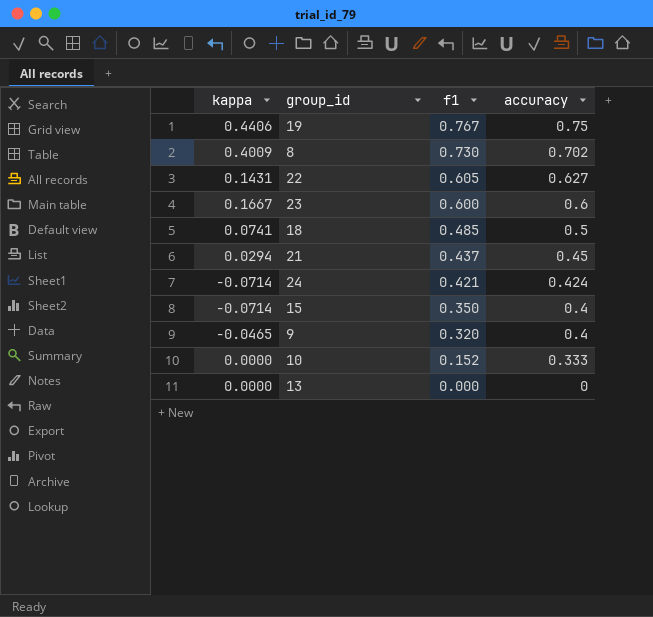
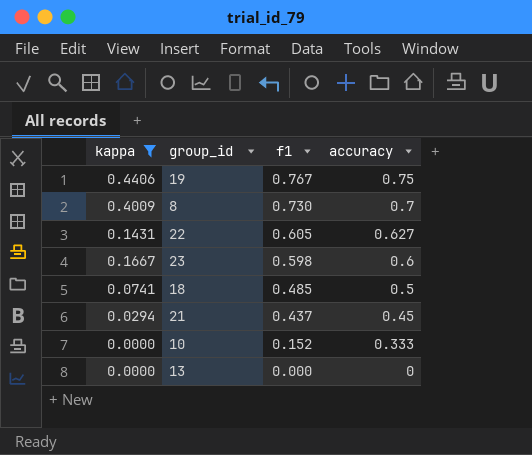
filter: none -> kappa >= 0.0000
8 | accuracy: 0.702 -> 0.7
23 | f1: 0.600 -> 0.598

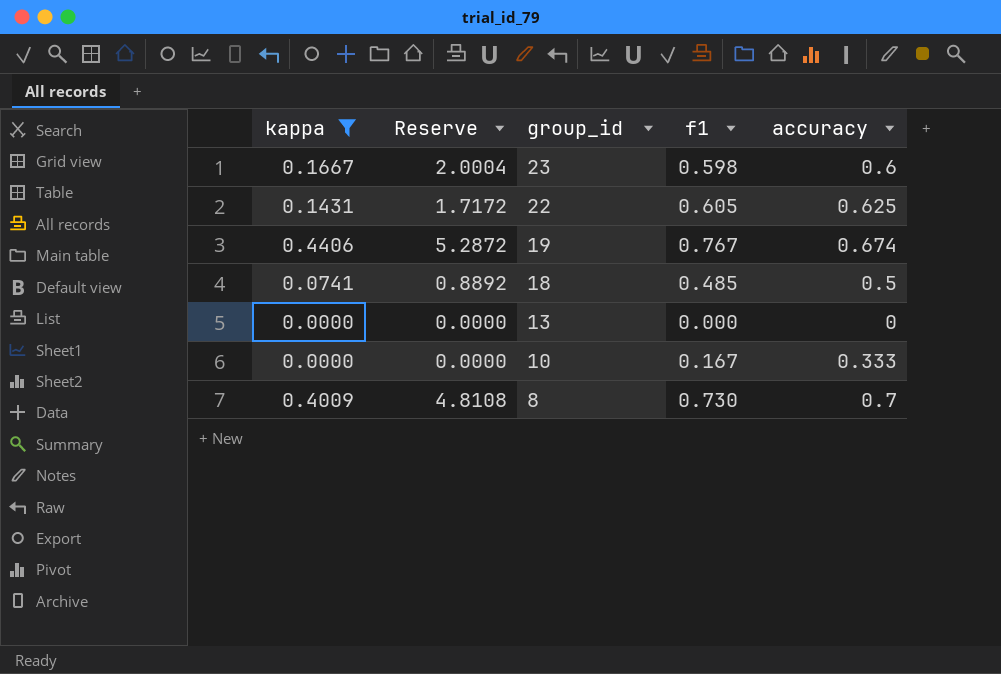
row order: f1 descending -> group_id descending
column Reserve | formula: none -> [kappa] * 12
row 21: 0.0294 | 0.437 | 0.45 -> none
22 | accuracy: 0.627 -> 0.625
19 | accuracy: 0.75 -> 0.674
10 | f1: 0.152 -> 0.167

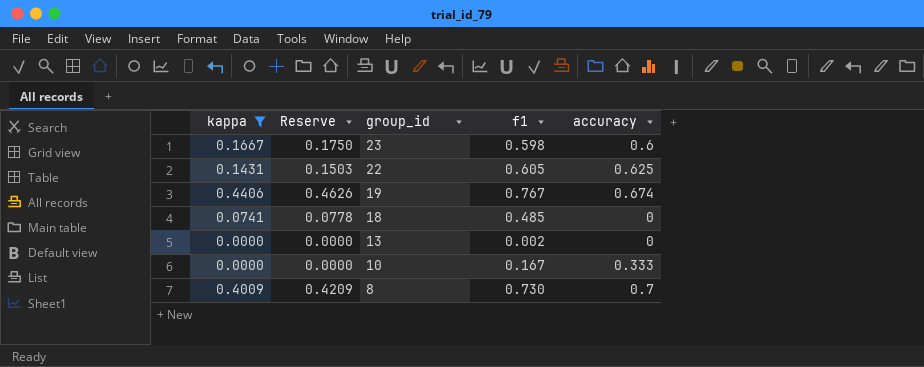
column Reserve | formula: [kappa] * 12 -> [kappa] * 1.05
18 | accuracy: 0.5 -> 0
13 | f1: 0.000 -> 0.002

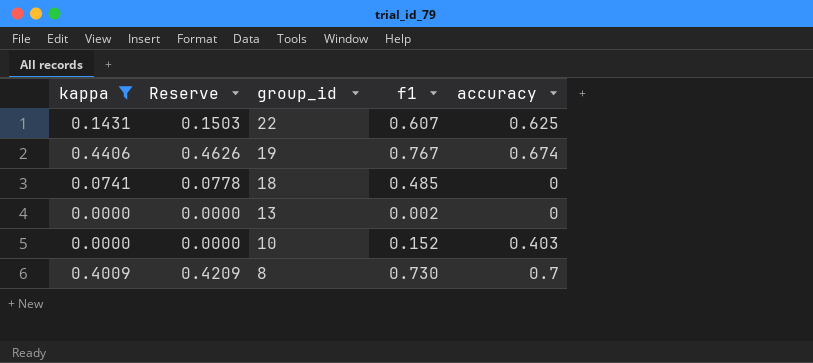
row 23: 0.1667 | 0.1750 | 0.598 | 0.6 -> none
22 | f1: 0.605 -> 0.607
10 | f1: 0.167 -> 0.152
10 | accuracy: 0.333 -> 0.403

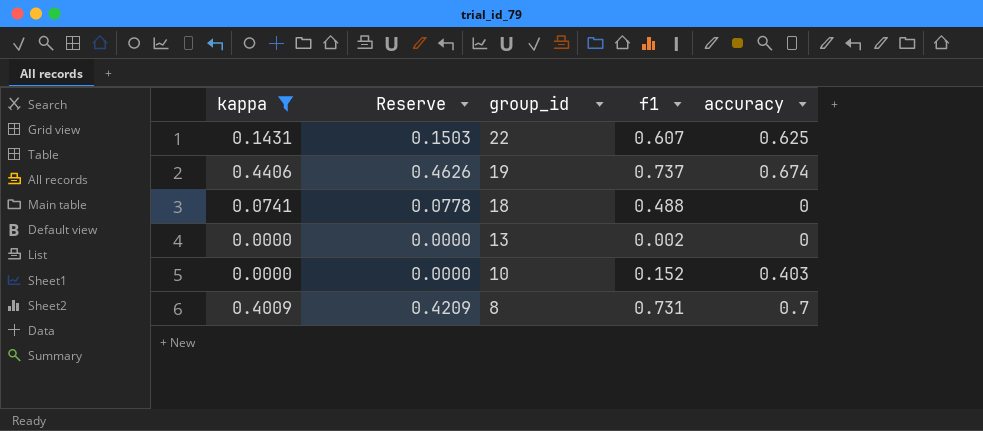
19 | f1: 0.767 -> 0.737
18 | f1: 0.485 -> 0.488
8 | f1: 0.730 -> 0.731

